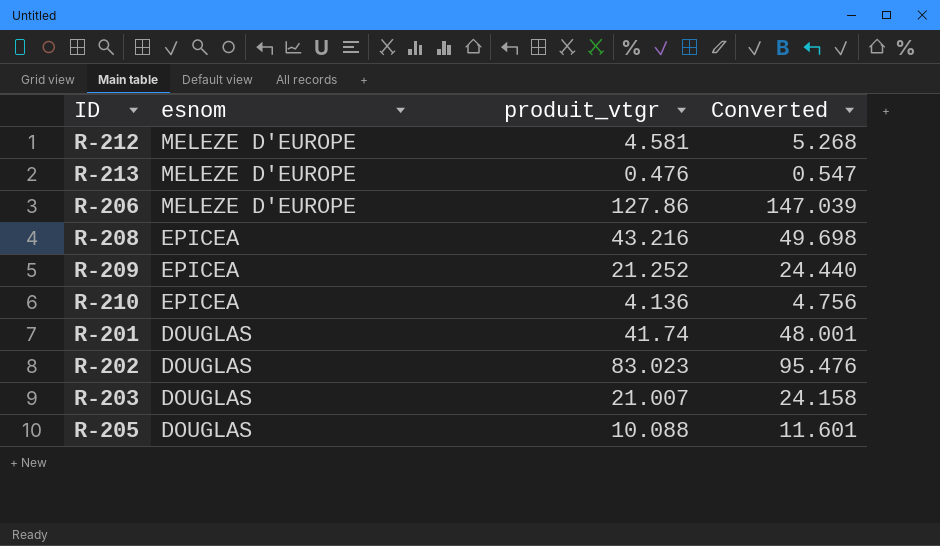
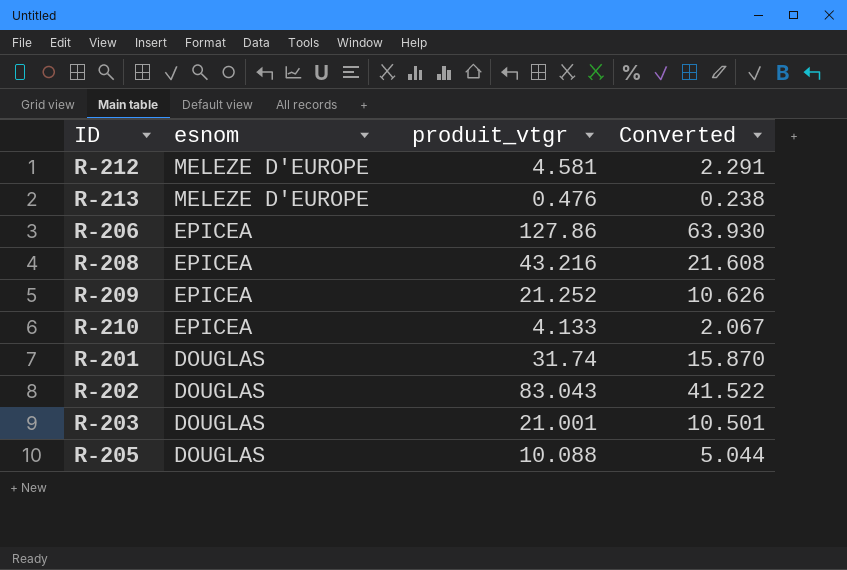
column Converted | formula: [produit_vtgr] * 1.15 -> [produit_vtgr] * 0.5
R-206 | esnom: MELEZE D'EUROPE -> EPICEA
R-210 | produit_vtgr: 4.136 -> 4.133
R-201 | produit_vtgr: 41.74 -> 31.74
R-202 | produit_vtgr: 83.023 -> 83.043
R-203 | produit_vtgr: 21.007 -> 21.001

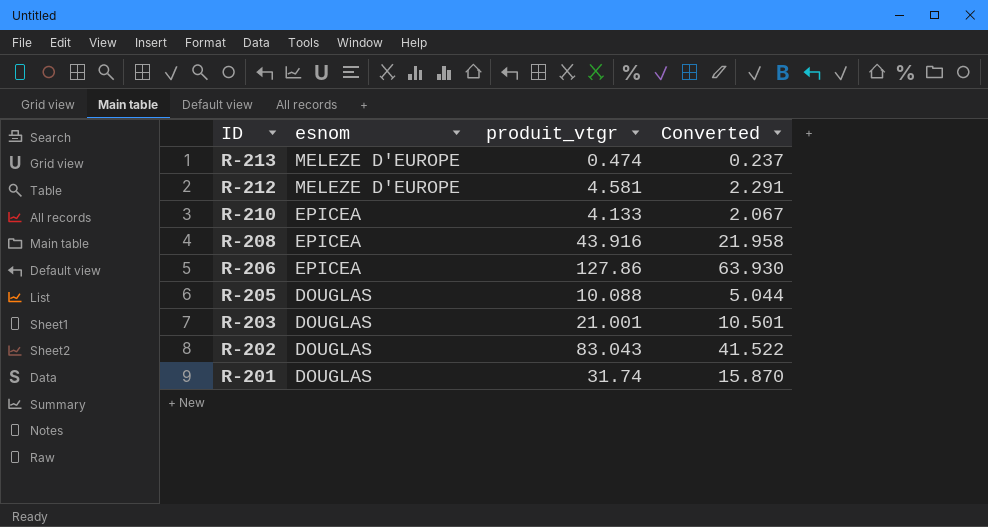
row order: esnom descending -> ID descending
row R-209: EPICEA | 21.252 | 10.626 -> none
R-213 | produit_vtgr: 0.476 -> 0.474
R-213 | Converted: 0.238 -> 0.237
R-208 | produit_vtgr: 43.216 -> 43.916
R-208 | Converted: 21.608 -> 21.958

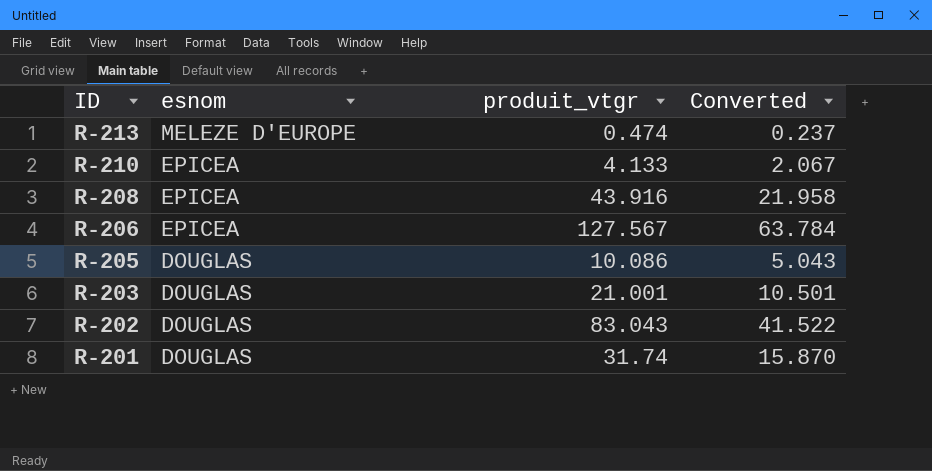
row R-212: MELEZE D'EUROPE | 4.581 | 2.291 -> none
R-206 | produit_vtgr: 127.86 -> 127.567
R-206 | Converted: 63.930 -> 63.784
R-205 | produit_vtgr: 10.088 -> 10.086
R-205 | Converted: 5.044 -> 5.043

